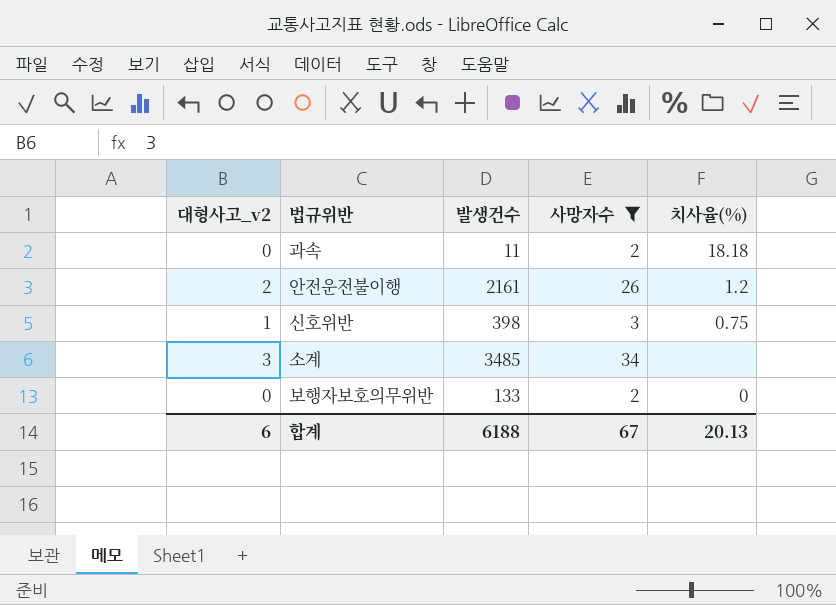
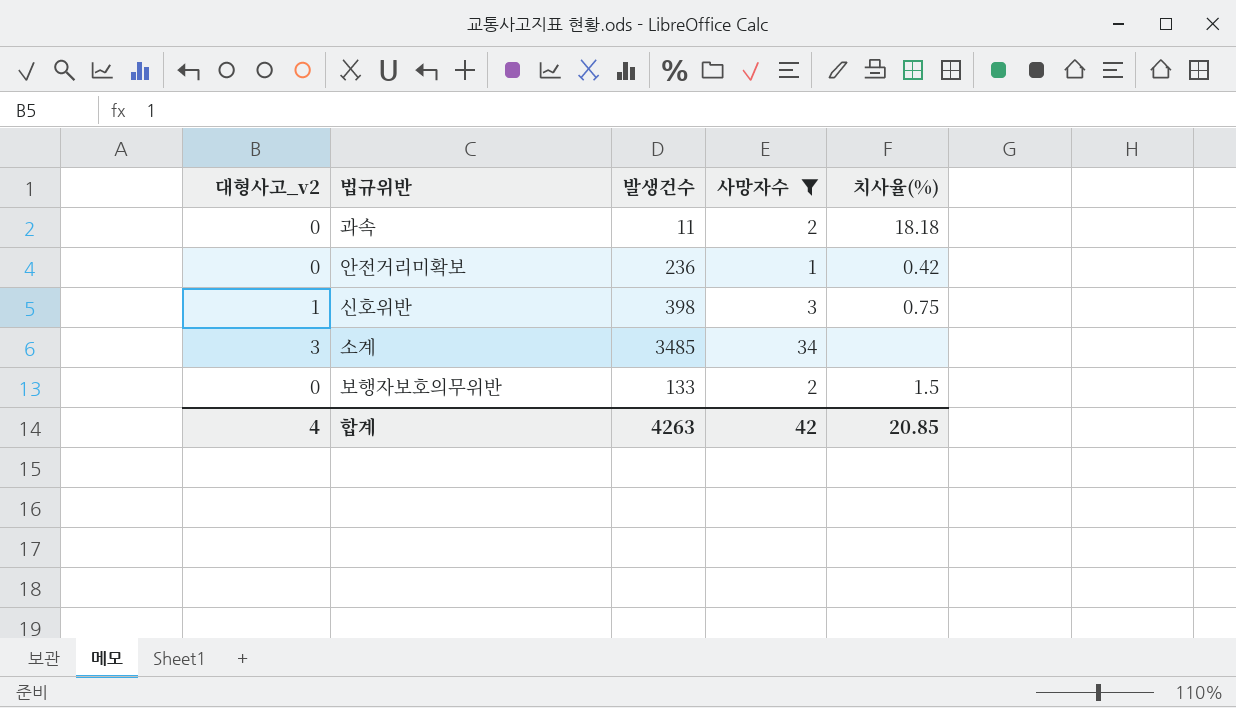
row 안전운전불이행: 2 | 2161 | 26 | 1.2 -> none
row 안전거리미확보: none -> 0 | 236 | 1 | 0.42
보행자보호의무위반 | 치사율(%): 0 -> 1.5
합계 | 대형사고_v2: 6 -> 4
합계 | 발생건수: 6188 -> 4263
합계 | 사망자수: 67 -> 42
합계 | 치사율(%): 20.13 -> 20.85

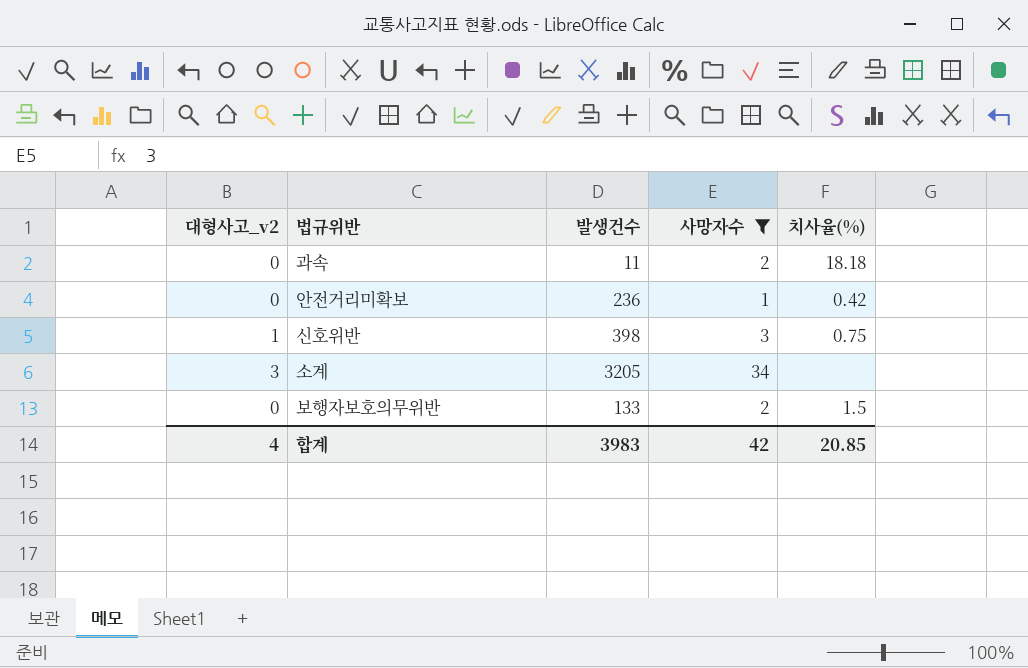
소계 | 발생건수: 3485 -> 3205
합계 | 발생건수: 4263 -> 3983

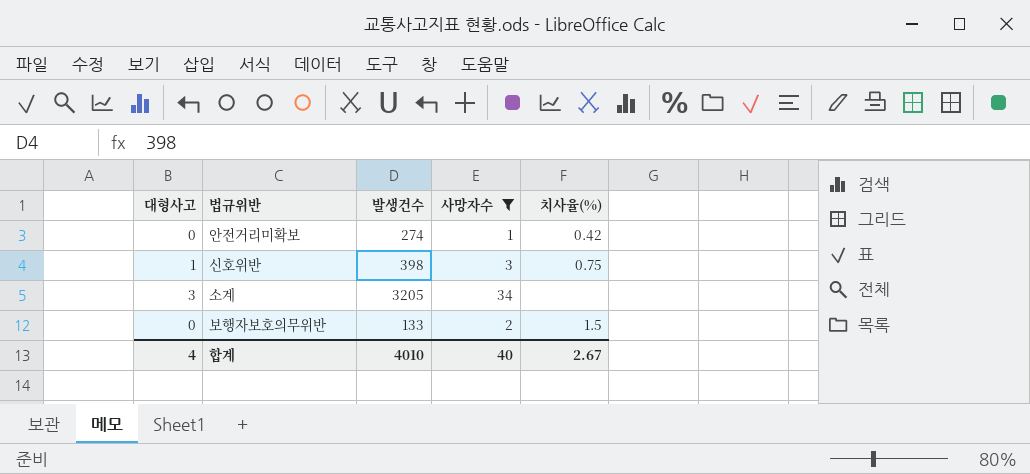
column name: 대형사고_v2 -> 대형사고
row 과속: 0 | 11 | 2 | 18.18 -> none
안전거리미확보 | 발생건수: 236 -> 274
합계 | 발생건수: 3983 -> 4010
합계 | 사망자수: 42 -> 40
합계 | 치사율(%): 20.85 -> 2.67

